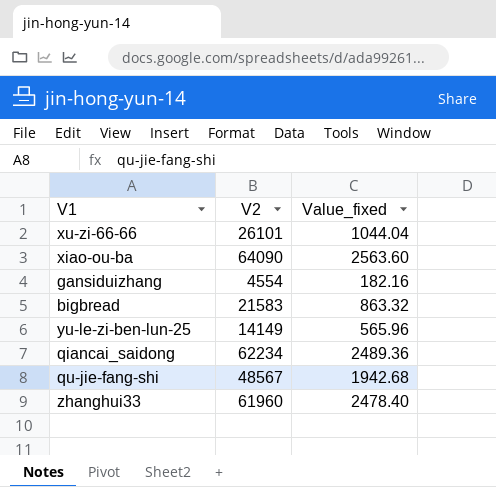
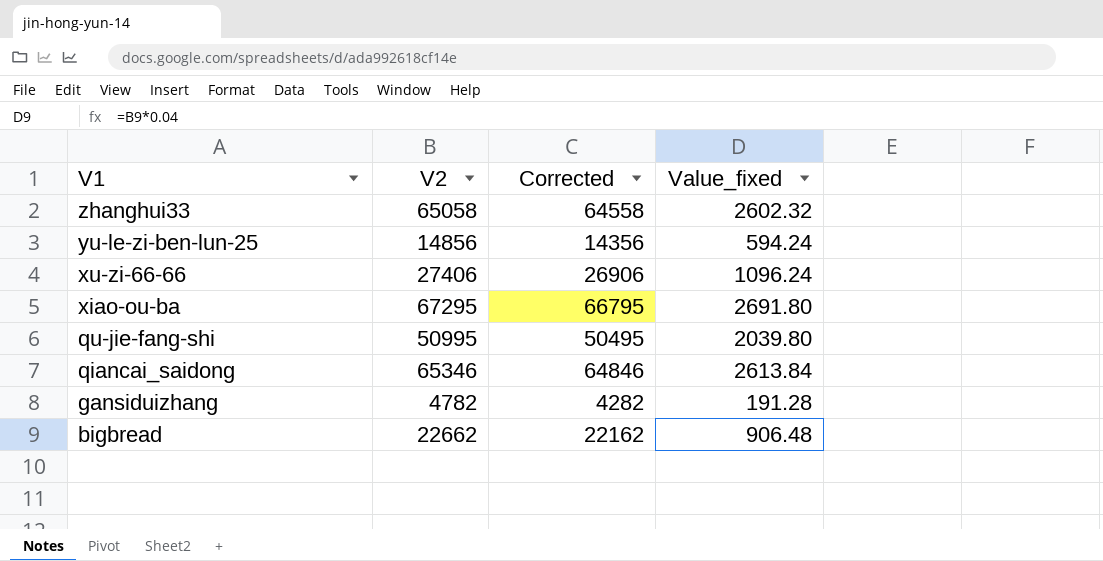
row order: none -> V1 descending
column Corrected | formula: none -> [V2] - 500
zhanghui33 | V2: 61960 -> 65058
zhanghui33 | Value_fixed: 2478.40 -> 2602.32
yu-le-zi-ben-lun-25 | V2: 14149 -> 14856
yu-le-zi-ben-lun-25 | Value_fixed: 565.96 -> 594.24
xu-zi-66-66 | V2: 26101 -> 27406
xu-zi-66-66 | Value_fixed: 1044.04 -> 1096.24
xiao-ou-ba | V2: 64090 -> 67295
xiao-ou-ba | Value_fixed: 2563.60 -> 2691.80
qu-jie-fang-shi | V2: 48567 -> 50995
qu-jie-fang-shi | Value_fixed: 1942.68 -> 2039.80
qiancai_saidong | V2: 62234 -> 65346
qiancai_saidong | Value_fixed: 2489.36 -> 2613.84
gansiduizhang | V2: 4554 -> 4782
gansiduizhang | Value_fixed: 182.16 -> 191.28
bigbread | V2: 21583 -> 22662
bigbread | Value_fixed: 863.32 -> 906.48

